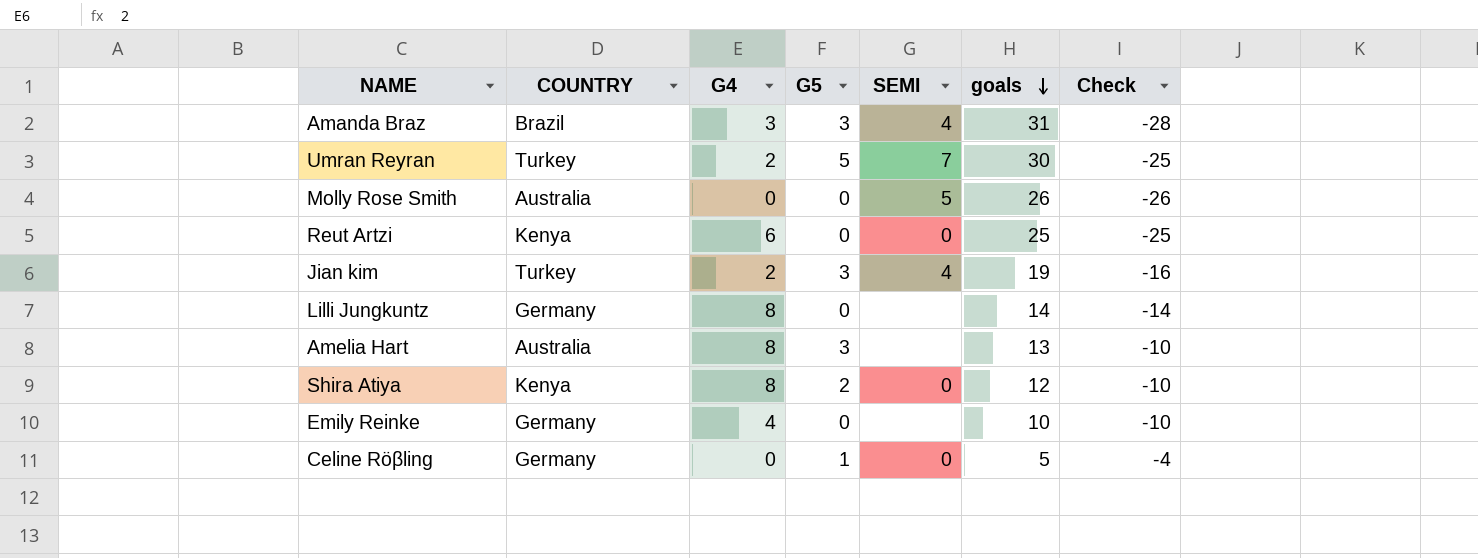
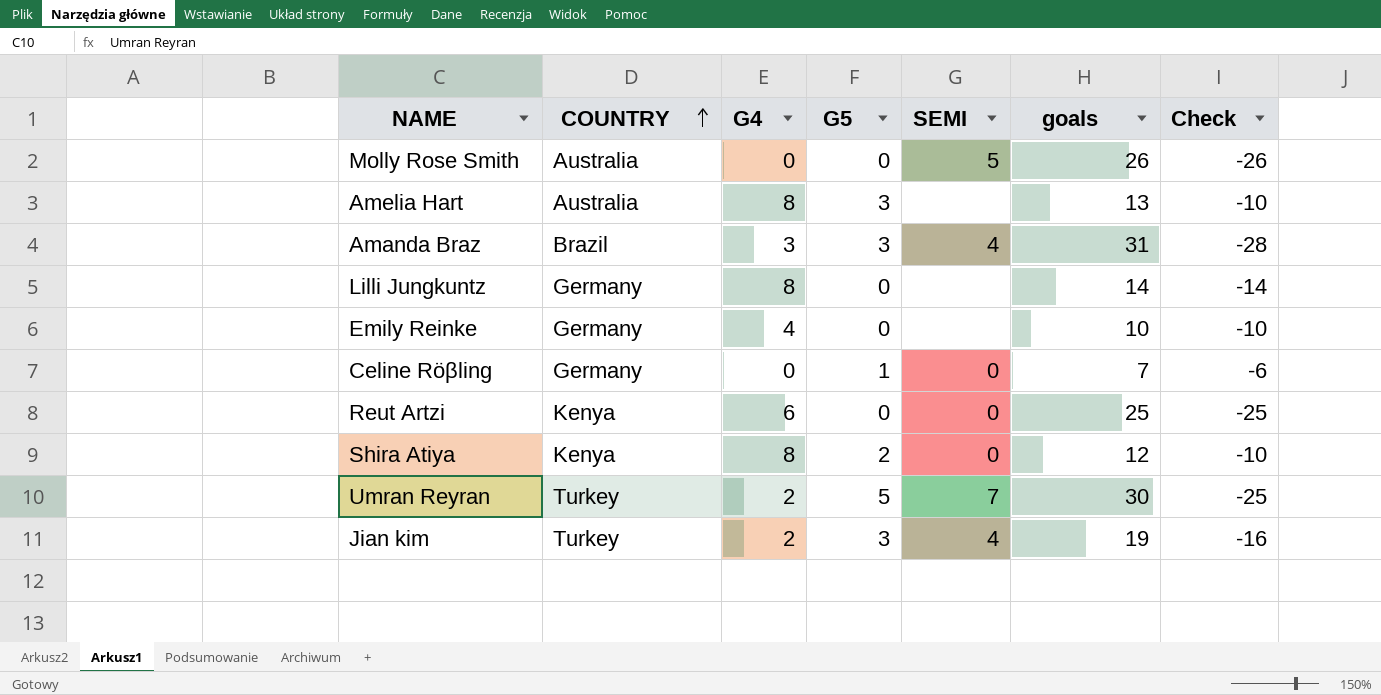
row order: goals descending -> COUNTRY ascending
Celine Röβling | goals: 5 -> 7
Celine Röβling | Check: -4 -> -6

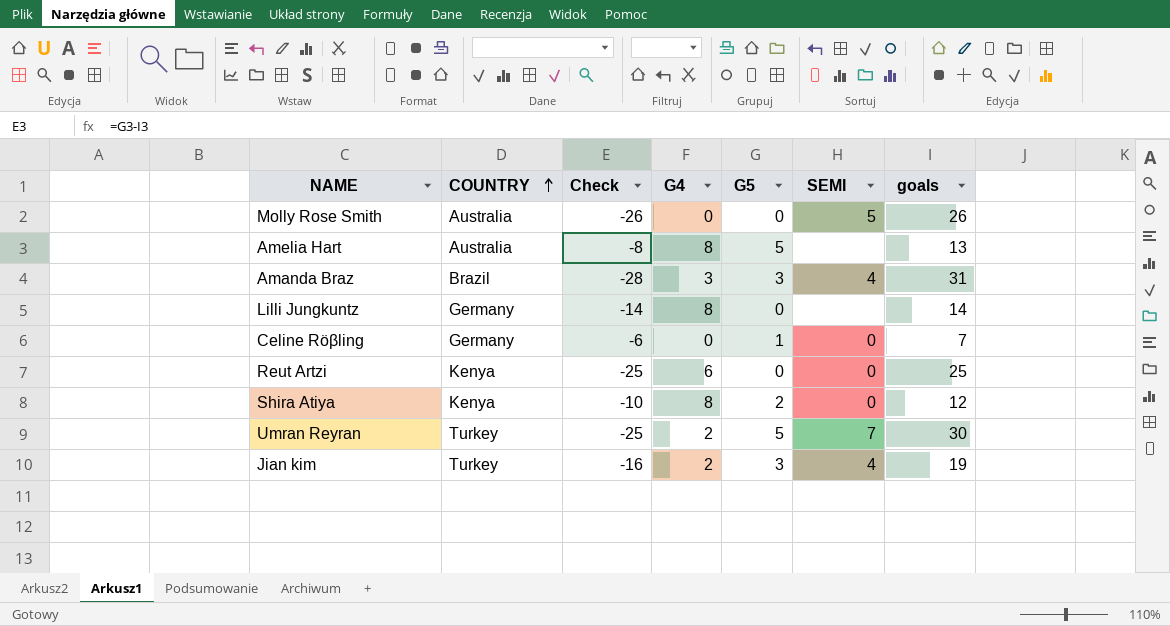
column Check | position: 7 -> 3
row Emily Reinke: Germany | 4 | 0 | none | 10 | -10 -> none
Amelia Hart | Check: -10 -> -8
Amelia Hart | G5: 3 -> 5

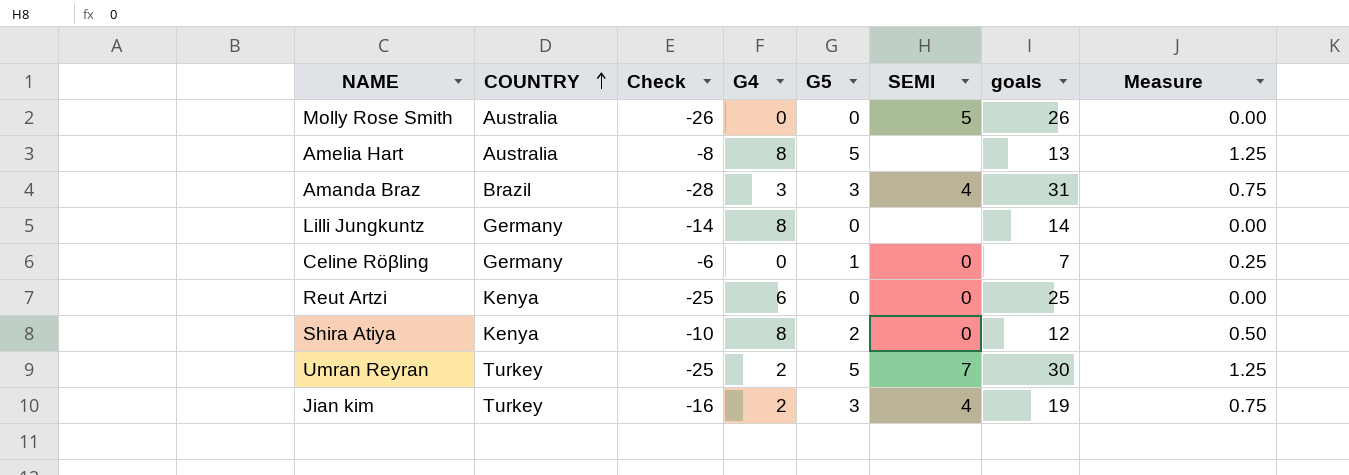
column Measure | formula: none -> [G5] * 0.25

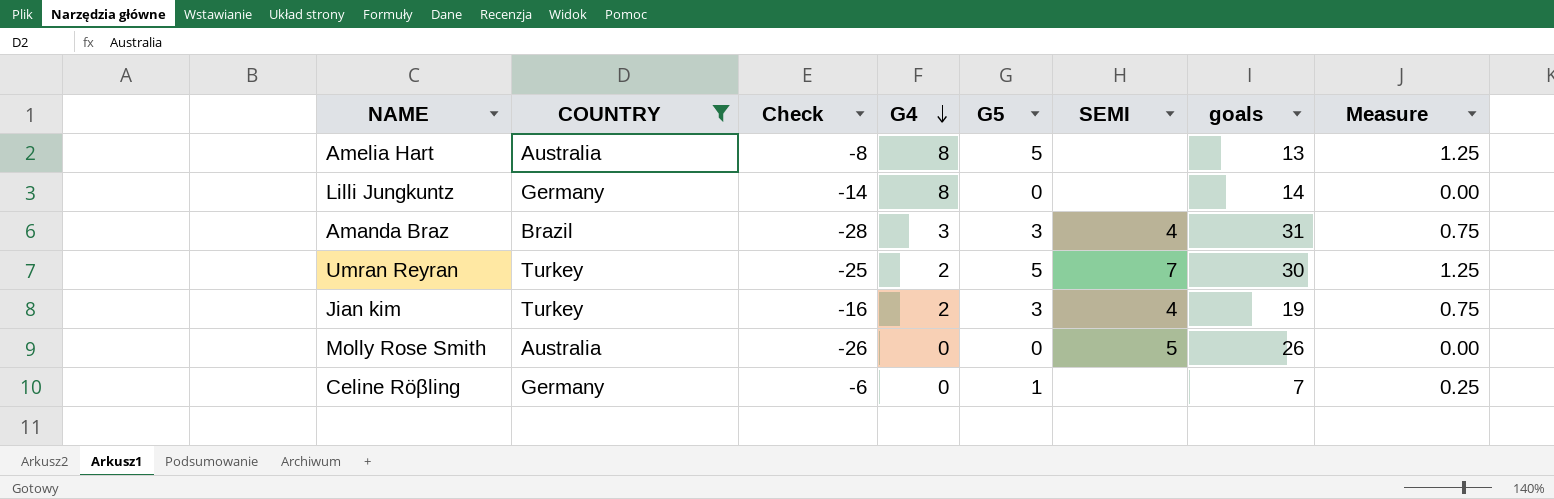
filter: none -> COUNTRY != Kenya
row order: COUNTRY ascending -> G4 descending
Celine Röβling | SEMI: 0 -> none

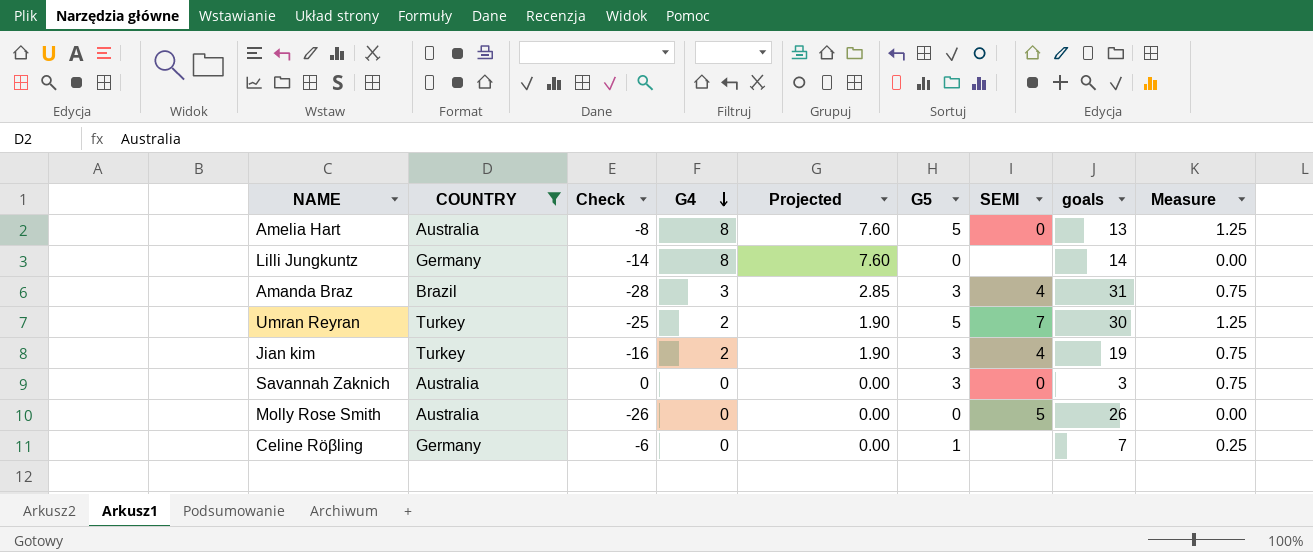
column Projected | formula: none -> [G4] * 0.95
Amelia Hart | SEMI: none -> 0
row Savannah Zaknich: none -> Australia | 0 | 0 | 0.00 | 3 | 0 | 3 | 0.75

